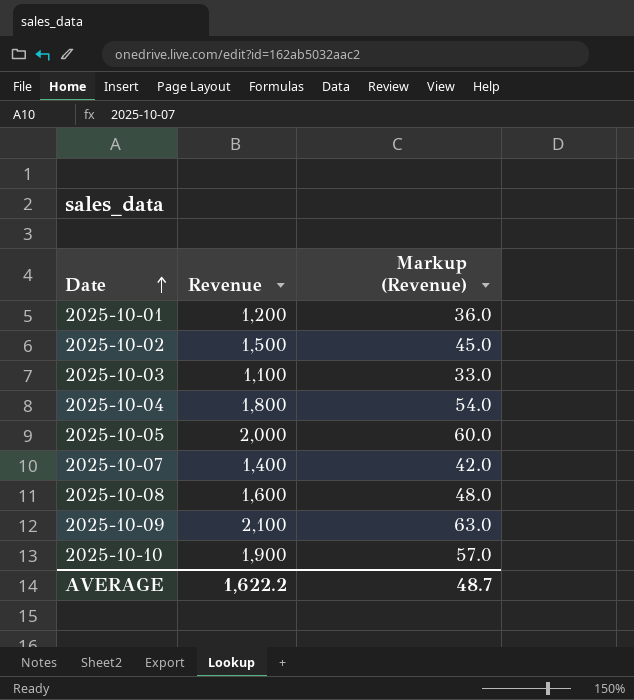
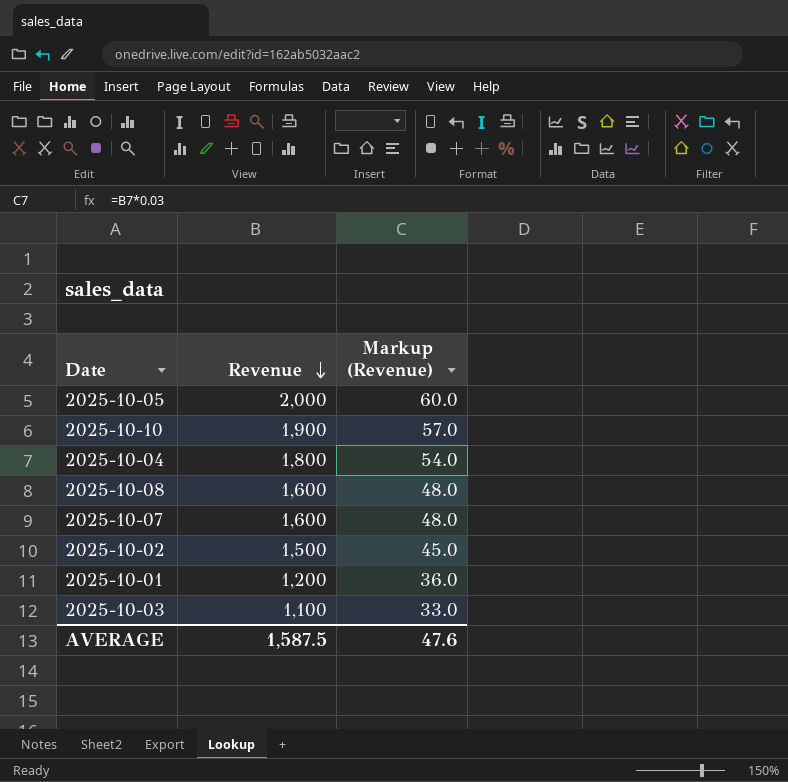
row order: Date ascending -> Revenue descending
row 2025-10-09: 2,100 | 63.0 -> none
2025-10-07 | Revenue: 1,400 -> 1,600
2025-10-07 | Markup (Revenue): 42.0 -> 48.0
AVERAGE | Revenue: 1,622.2 -> 1,587.5
AVERAGE | Markup (Revenue): 48.7 -> 47.6

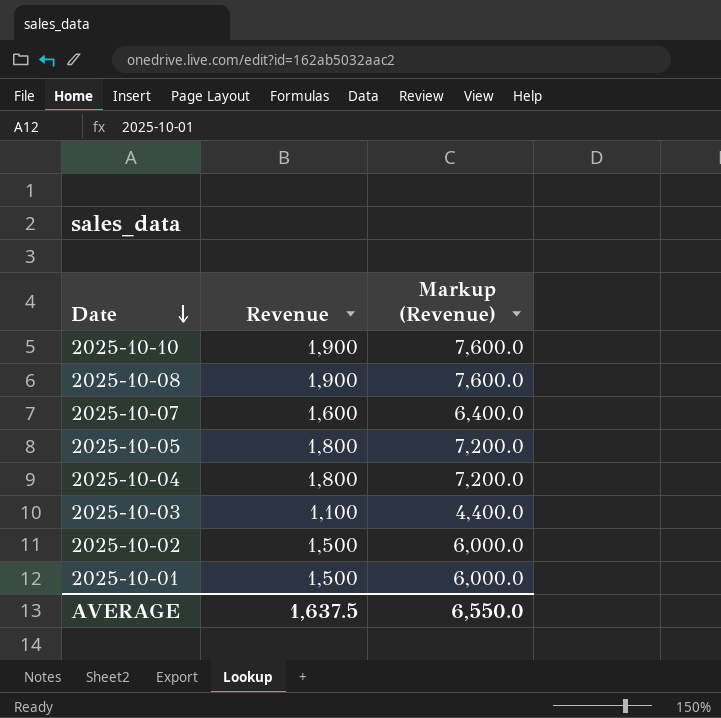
row order: Revenue descending -> Date descending
column Markup (Revenue) | formula: [Revenue] * 0.03 -> [Revenue] * 4
2025-10-08 | Revenue: 1,600 -> 1,900
2025-10-05 | Revenue: 2,000 -> 1,800
2025-10-01 | Revenue: 1,200 -> 1,500
AVERAGE | Revenue: 1,587.5 -> 1,637.5
AVERAGE | Markup (Revenue): 47.6 -> 6,550.0

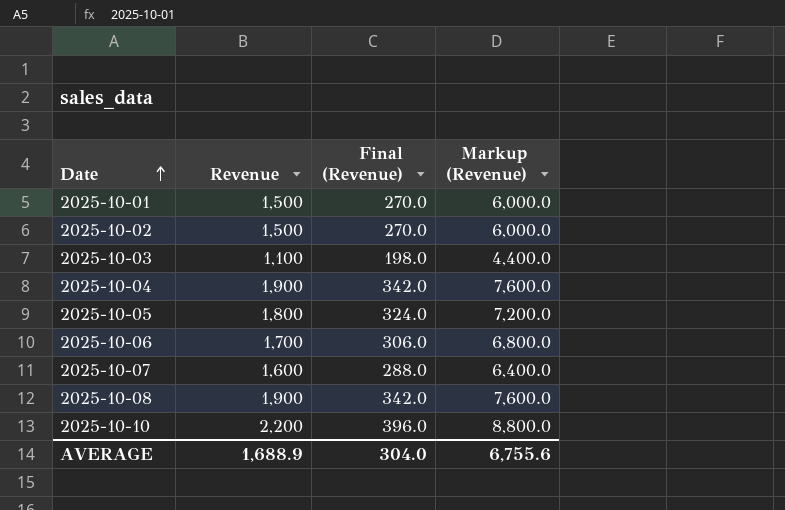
row order: Date descending -> Date ascending
column Final (Revenue) | formula: none -> [Revenue] * 0.18
2025-10-04 | Revenue: 1,800 -> 1,900
2025-10-04 | Markup (Revenue): 7,200.0 -> 7,600.0
row 2025-10-06: none -> 1,700 | 306.0 | 6,800.0
2025-10-10 | Revenue: 1,900 -> 2,200
2025-10-10 | Markup (Revenue): 7,600.0 -> 8,800.0
AVERAGE | Revenue: 1,637.5 -> 1,688.9
AVERAGE | Markup (Revenue): 6,550.0 -> 6,755.6

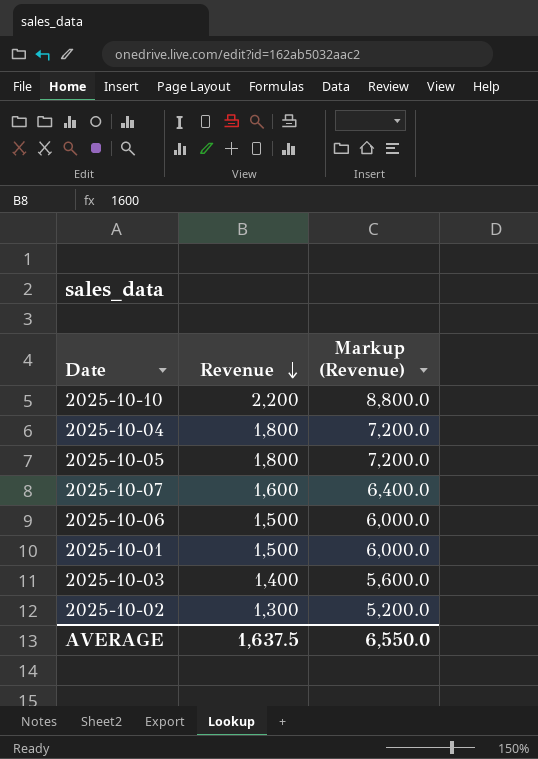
row order: Date ascending -> Revenue descending
column Final (Revenue) | formula: [Revenue] * 0.18 -> none
row 2025-10-08: 1,900 | 342.0 | 7,600.0 -> none
2025-10-04 | Revenue: 1,900 -> 1,800
2025-10-04 | Markup (Revenue): 7,600.0 -> 7,200.0
2025-10-06 | Revenue: 1,700 -> 1,500
2025-10-06 | Markup (Revenue): 6,800.0 -> 6,000.0
2025-10-03 | Revenue: 1,100 -> 1,400
2025-10-03 | Markup (Revenue): 4,400.0 -> 5,600.0
2025-10-02 | Revenue: 1,500 -> 1,300
2025-10-02 | Markup (Revenue): 6,000.0 -> 5,200.0
AVERAGE | Revenue: 1,688.9 -> 1,637.5
AVERAGE | Markup (Revenue): 6,755.6 -> 6,550.0

